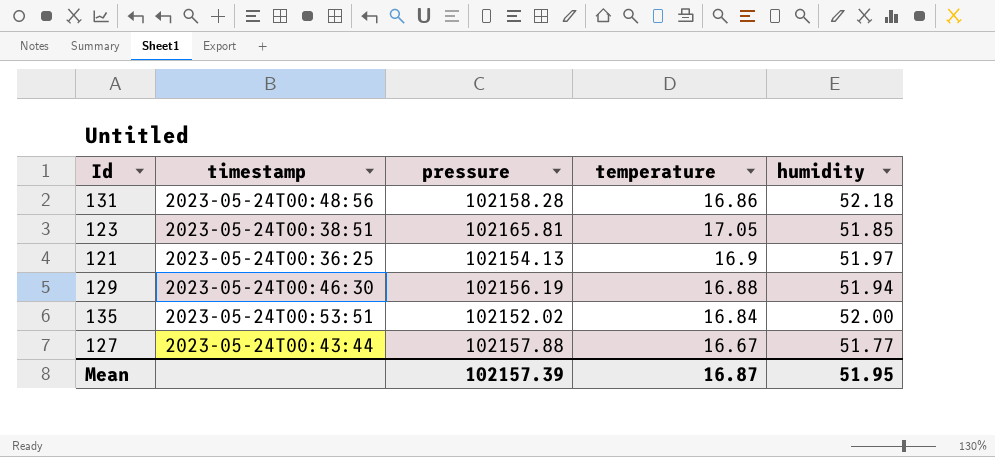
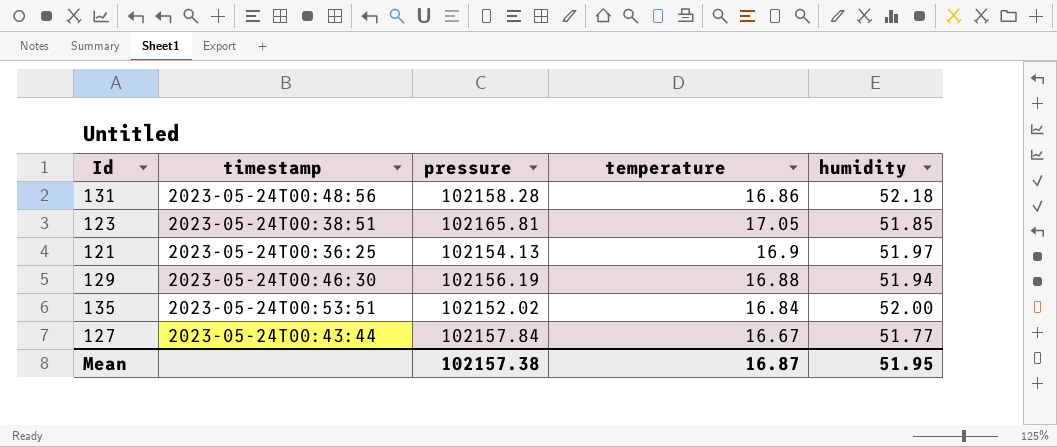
127 | pressure: 102157.88 -> 102157.84
Mean | pressure: 102157.39 -> 102157.38

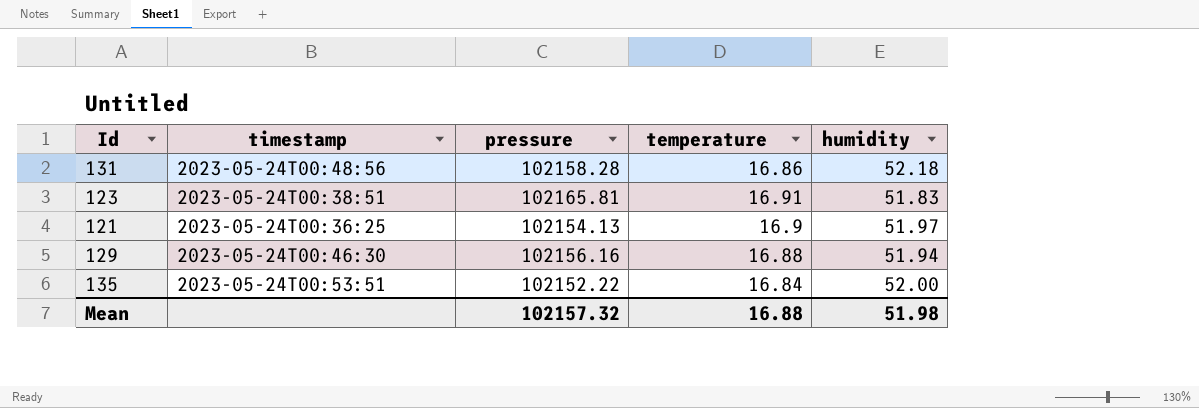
row 127: 2023-05-24T00:43:44 | 102157.84 | 16.67 | 51.77 -> none
123 | temperature: 17.05 -> 16.91
123 | humidity: 51.85 -> 51.83
129 | pressure: 102156.19 -> 102156.16
135 | pressure: 102152.02 -> 102152.22
Mean | pressure: 102157.38 -> 102157.32
Mean | temperature: 16.87 -> 16.88
Mean | humidity: 51.95 -> 51.98

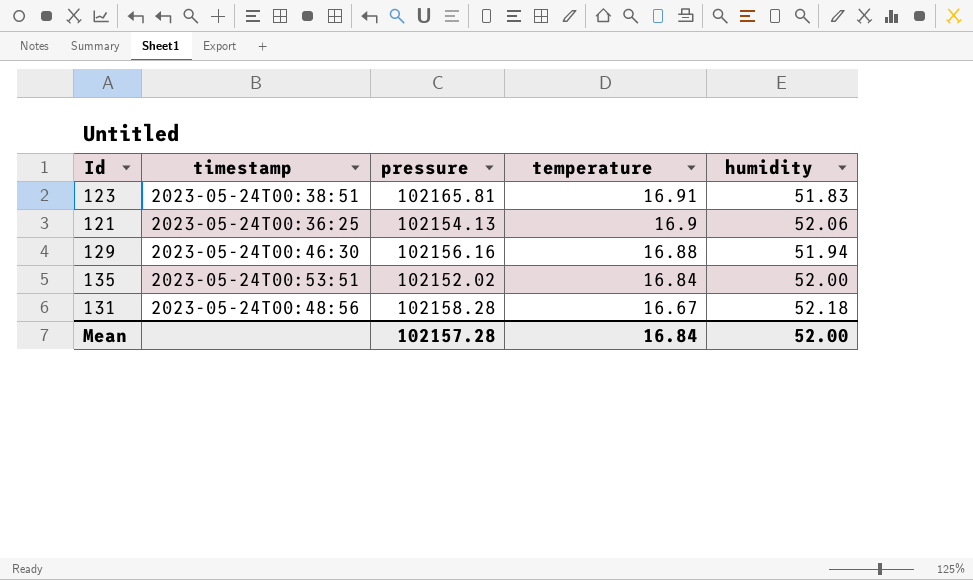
row order: none -> temperature descending
121 | humidity: 51.97 -> 52.06
135 | pressure: 102152.22 -> 102152.02
131 | temperature: 16.86 -> 16.67
Mean | pressure: 102157.32 -> 102157.28
Mean | temperature: 16.88 -> 16.84
Mean | humidity: 51.98 -> 52.00

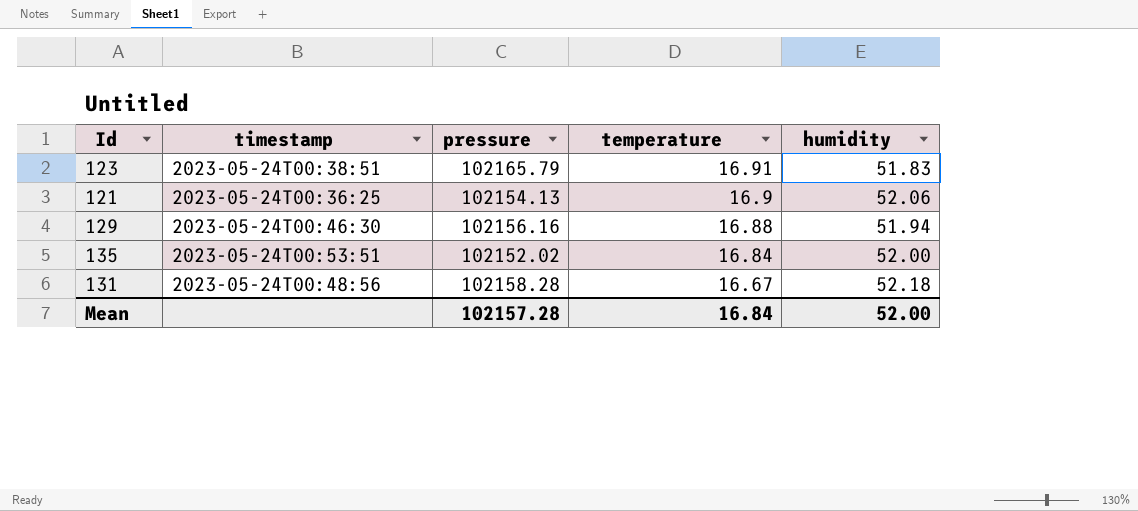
123 | pressure: 102165.81 -> 102165.79

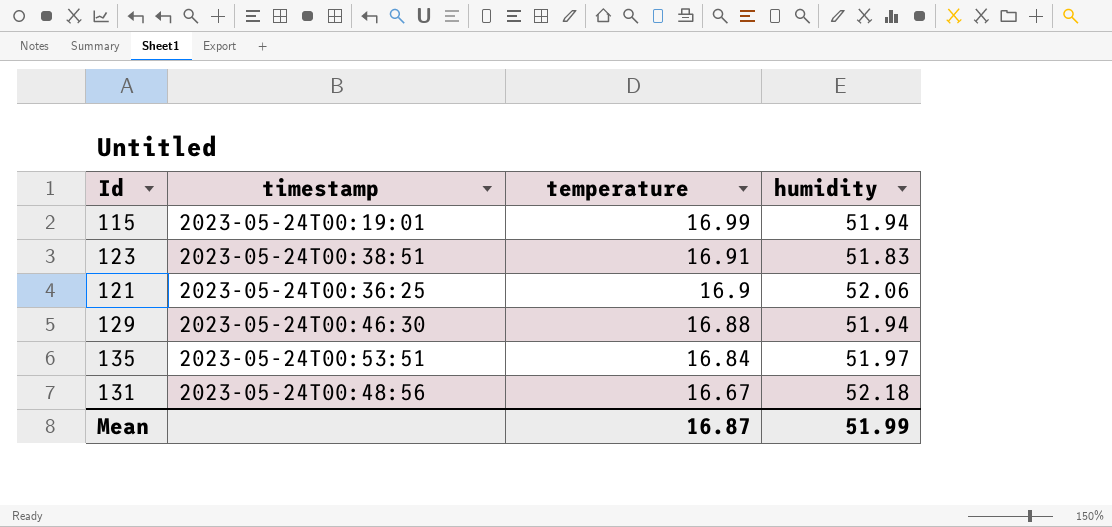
column pressure | position: 3 -> none
row 115: none -> 2023-05-24T00:19:01 | 16.99 | 51.94
135 | humidity: 52.00 -> 51.97
Mean | temperature: 16.84 -> 16.87
Mean | humidity: 52.00 -> 51.99

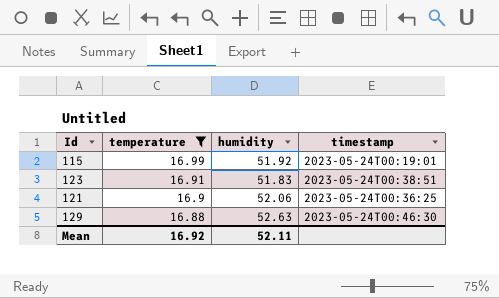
filter: none -> temperature >= 16.88
column timestamp | position: 2 -> 4
115 | humidity: 51.94 -> 51.92
129 | humidity: 51.94 -> 52.63
Mean | temperature: 16.87 -> 16.92
Mean | humidity: 51.99 -> 52.11

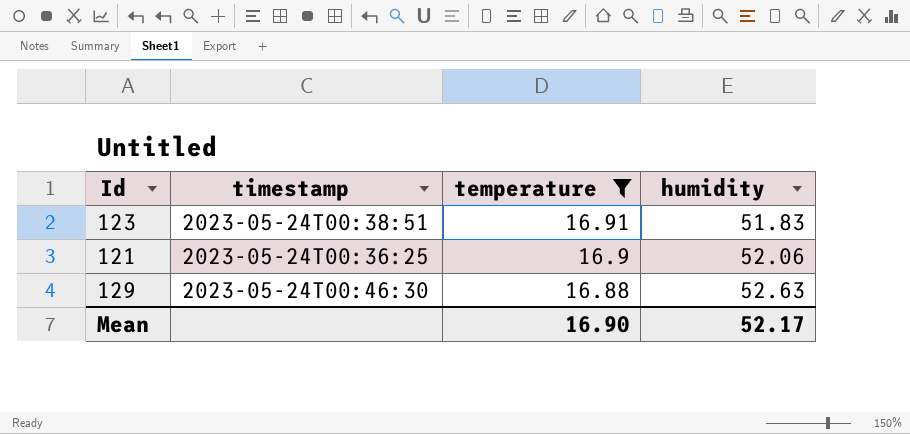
column timestamp | position: 4 -> 2
row 115: 16.99 | 51.92 | 2023-05-24T00:19:01 -> none
Mean | temperature: 16.92 -> 16.90
Mean | humidity: 52.11 -> 52.17

